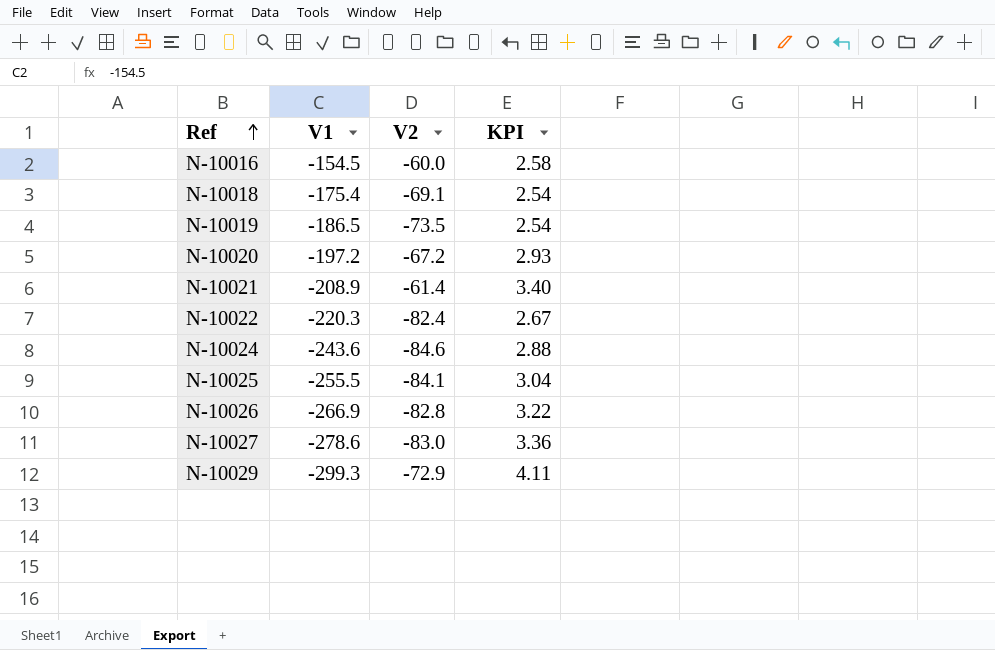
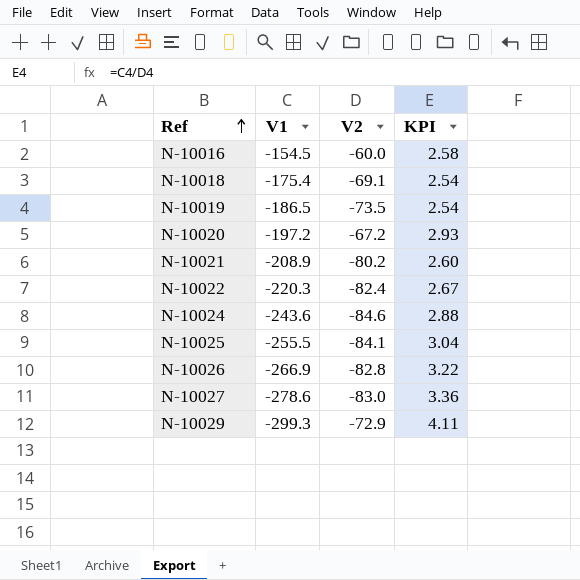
N-10021 | V2: -61.4 -> -80.2
N-10021 | KPI: 3.40 -> 2.60

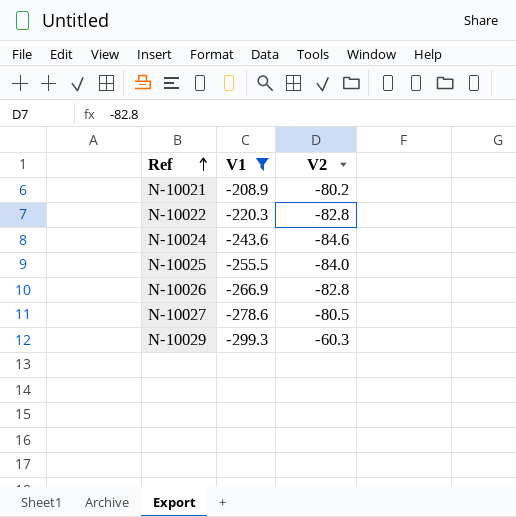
filter: none -> V1 <= -208.9
column KPI | formula: [V1] / [V2] -> none
N-10022 | V2: -82.4 -> -82.8
N-10025 | V2: -84.1 -> -84.0
N-10027 | V2: -83.0 -> -80.5
N-10029 | V2: -72.9 -> -60.3

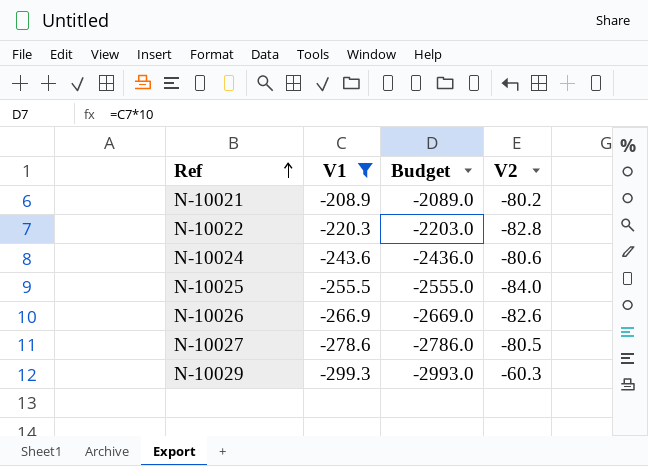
column Budget | formula: none -> [V1] * 10
N-10024 | V2: -84.6 -> -80.6
N-10026 | V2: -82.8 -> -82.6

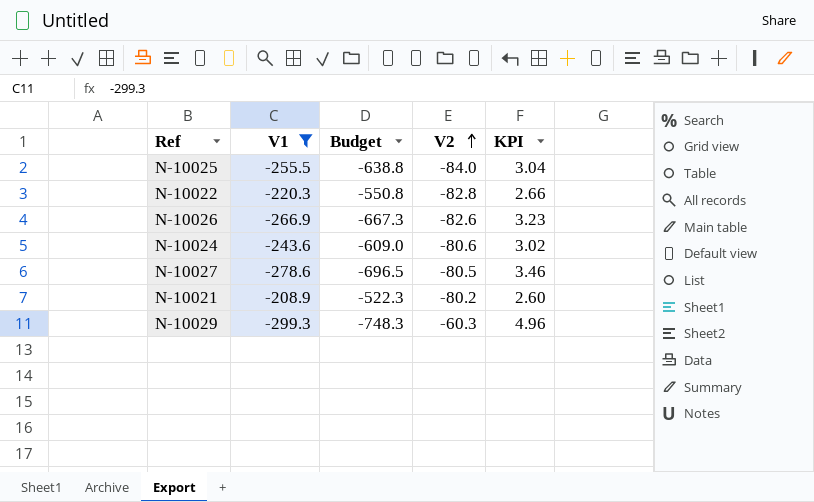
row order: Ref ascending -> V2 ascending
column Budget | formula: [V1] * 10 -> [V1] * 2.5
column KPI | formula: none -> [V1] / [V2]

